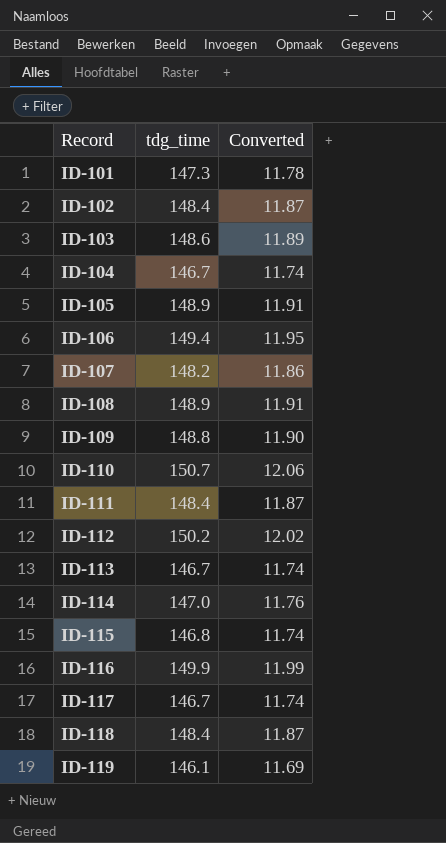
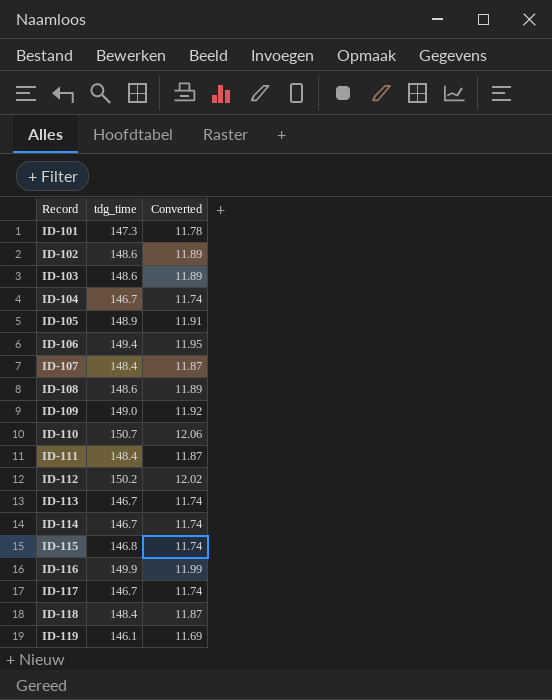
ID-102 | tdg_time: 148.4 -> 148.6
ID-102 | Converted: 11.87 -> 11.89
ID-107 | tdg_time: 148.2 -> 148.4
ID-107 | Converted: 11.86 -> 11.87
ID-108 | tdg_time: 148.9 -> 148.6
ID-108 | Converted: 11.91 -> 11.89
ID-109 | tdg_time: 148.8 -> 149.0
ID-109 | Converted: 11.90 -> 11.92
ID-114 | tdg_time: 147.0 -> 146.7
ID-114 | Converted: 11.76 -> 11.74

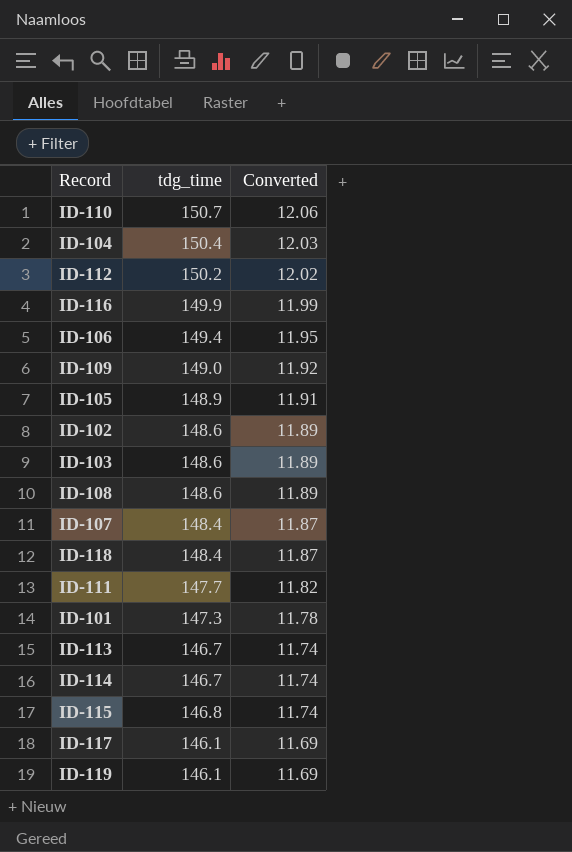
row order: Record ascending -> Converted descending
ID-104 | tdg_time: 146.7 -> 150.4
ID-104 | Converted: 11.74 -> 12.03
ID-111 | tdg_time: 148.4 -> 147.7
ID-111 | Converted: 11.87 -> 11.82
ID-117 | tdg_time: 146.7 -> 146.1
ID-117 | Converted: 11.74 -> 11.69

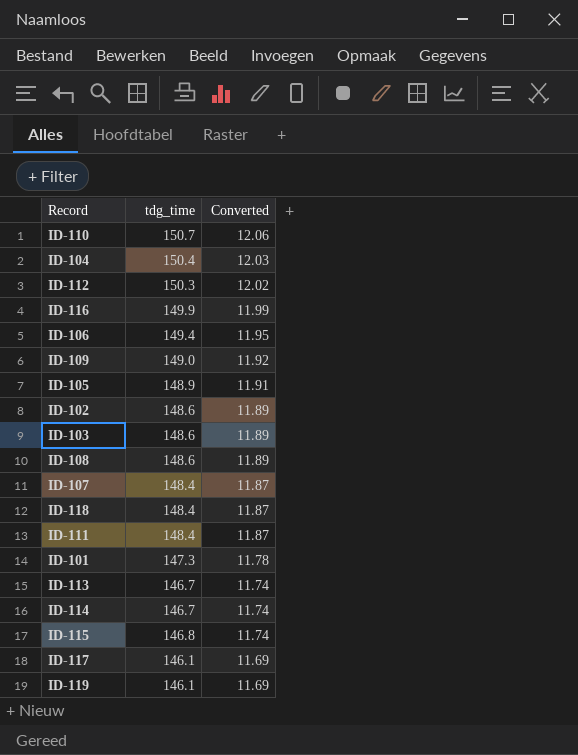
ID-112 | tdg_time: 150.2 -> 150.3
ID-111 | tdg_time: 147.7 -> 148.4
ID-111 | Converted: 11.82 -> 11.87

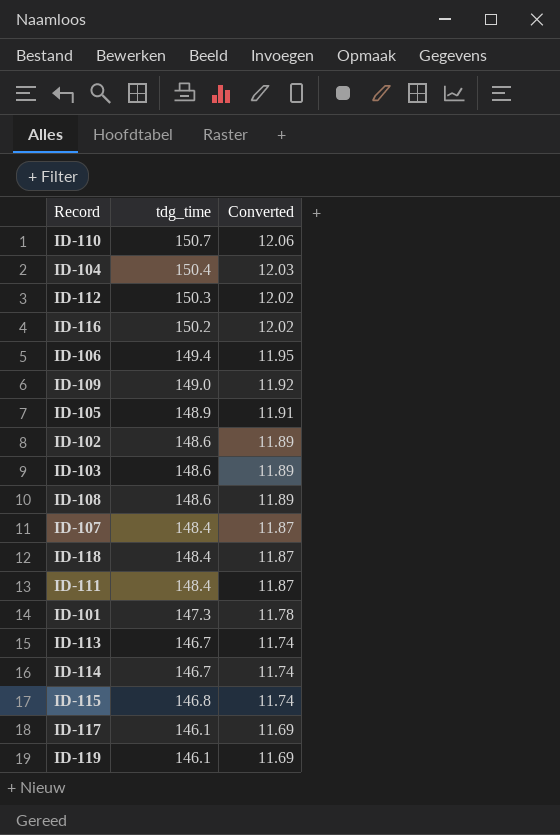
ID-116 | tdg_time: 149.9 -> 150.2
ID-116 | Converted: 11.99 -> 12.02

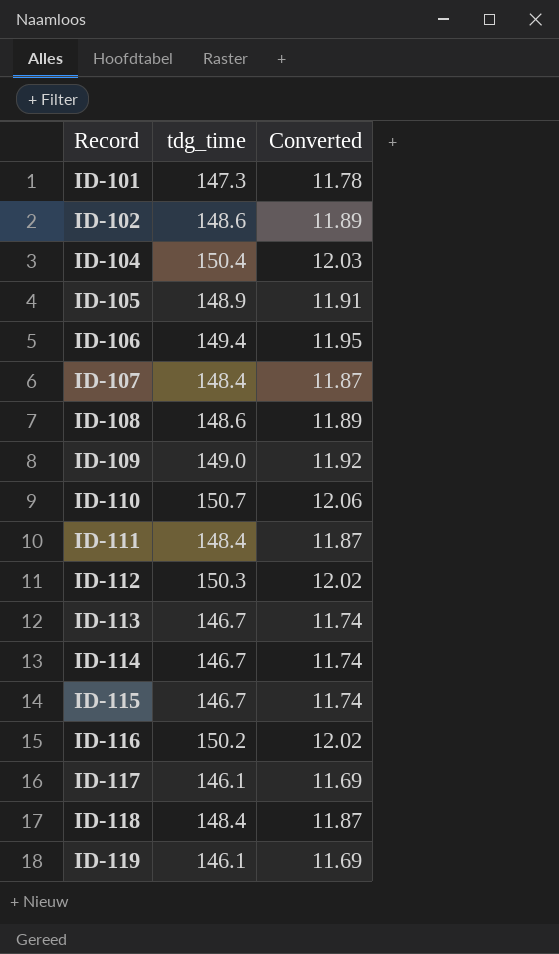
row order: Converted descending -> Record ascending
row ID-103: 148.6 | 11.89 -> none
ID-115 | tdg_time: 146.8 -> 146.7

